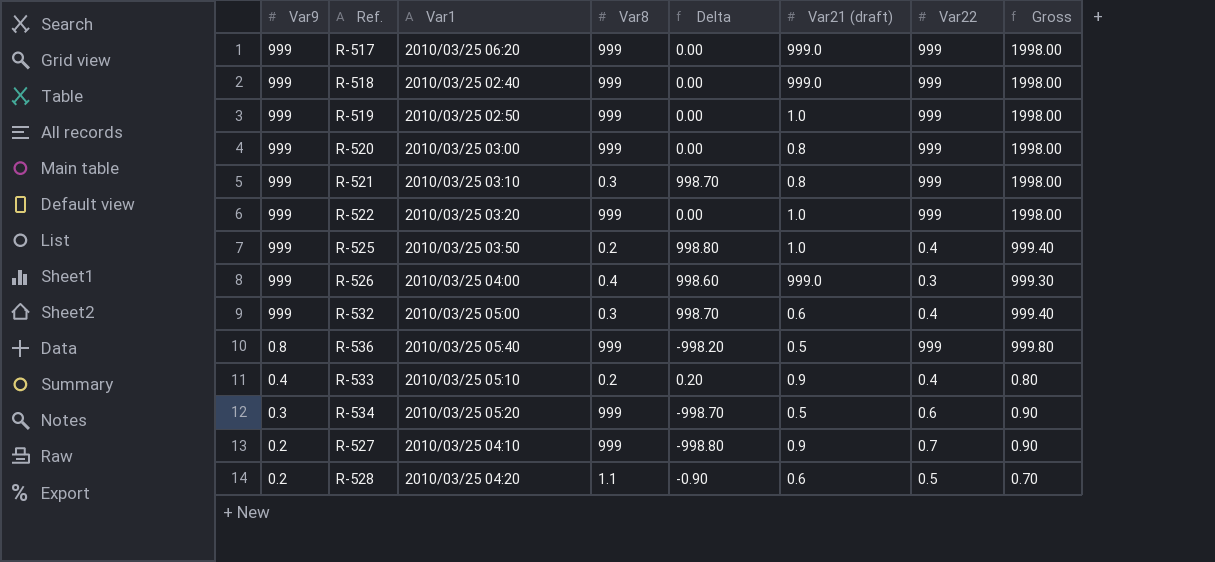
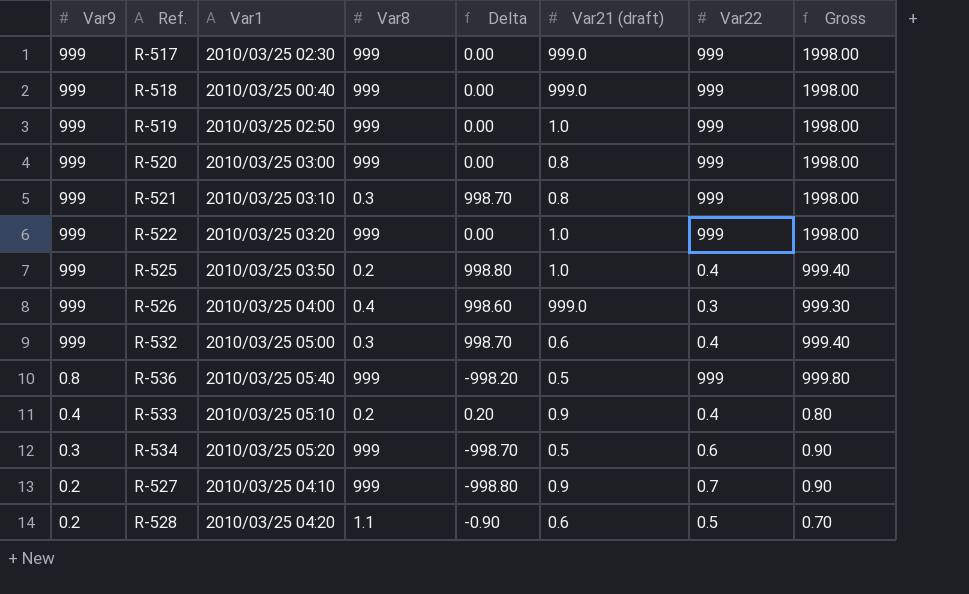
R-517 | Var1: 2010/03/25 06:20 -> 2010/03/25 02:30
R-518 | Var1: 2010/03/25 02:40 -> 2010/03/25 00:40

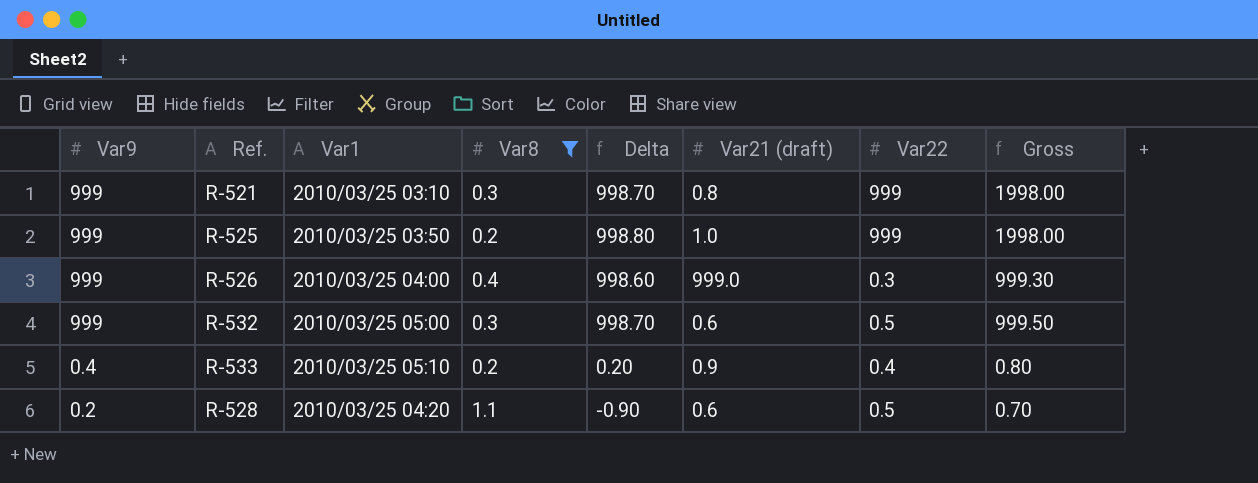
filter: none -> Var8 != 999
R-525 | Var22: 0.4 -> 999
R-525 | Gross: 999.40 -> 1998.00
R-532 | Var22: 0.4 -> 0.5
R-532 | Gross: 999.40 -> 999.50

